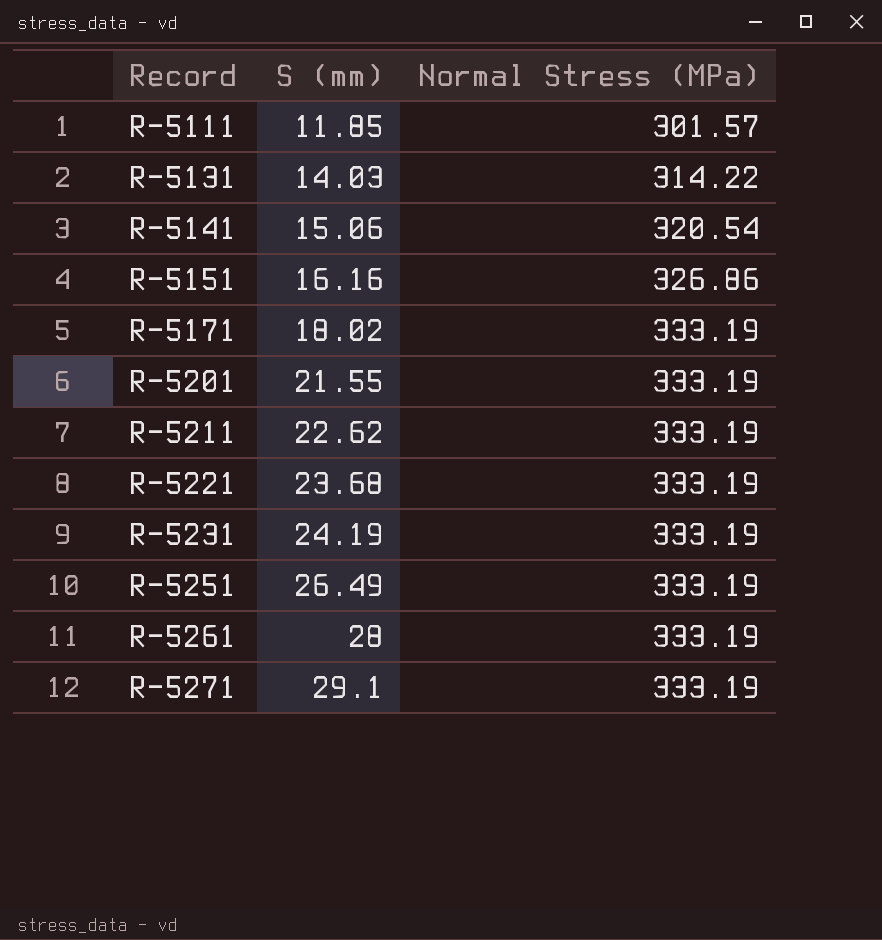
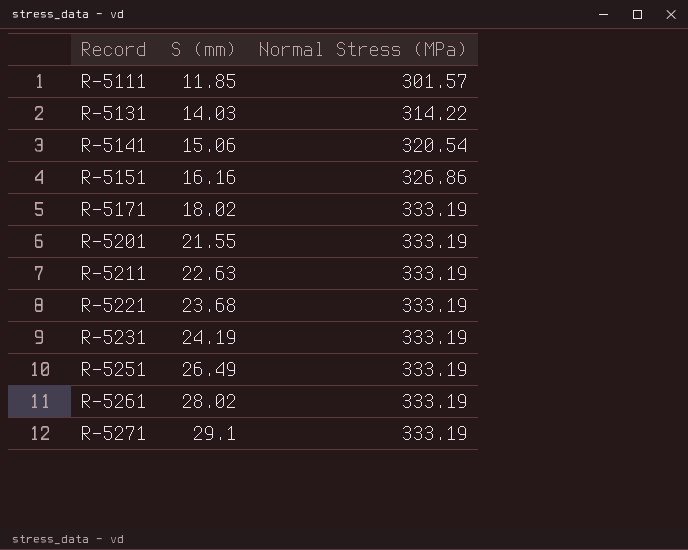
R-5211 | S (mm): 22.62 -> 22.63
R-5261 | S (mm): 28 -> 28.02

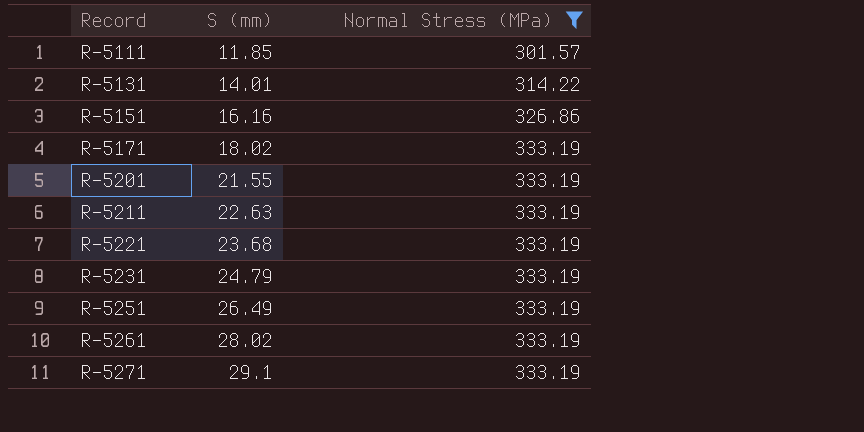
filter: none -> Normal Stress (MPa) != 320.54
R-5131 | S (mm): 14.03 -> 14.01
R-5231 | S (mm): 24.19 -> 24.79

